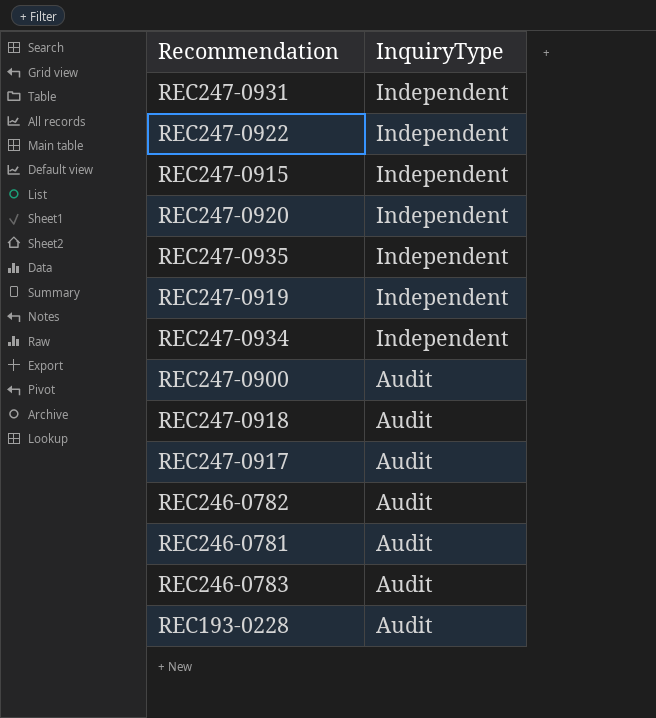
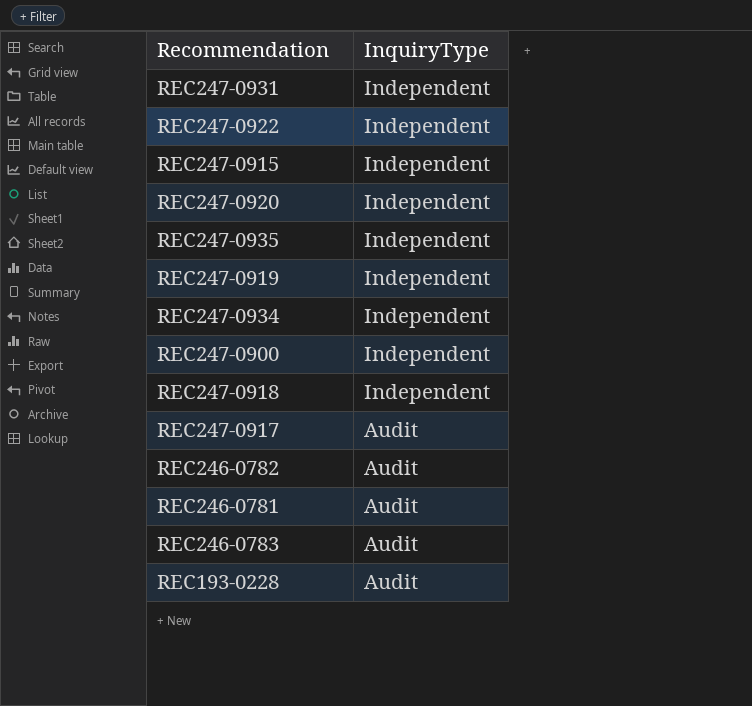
REC247-0900 | InquiryType: Audit -> Independent
REC247-0918 | InquiryType: Audit -> Independent

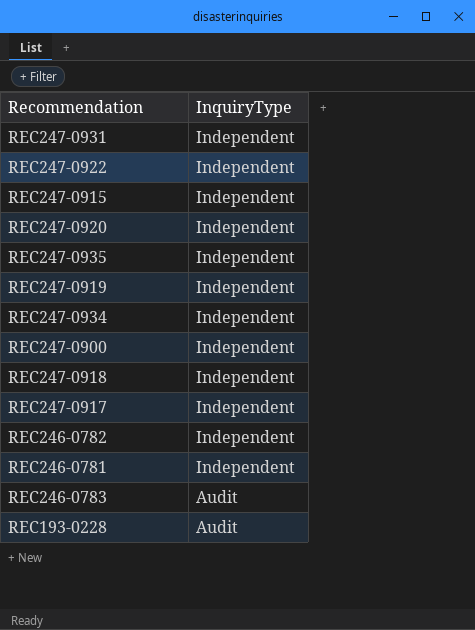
REC247-0917 | InquiryType: Audit -> Independent
REC246-0782 | InquiryType: Audit -> Independent
REC246-0781 | InquiryType: Audit -> Independent

